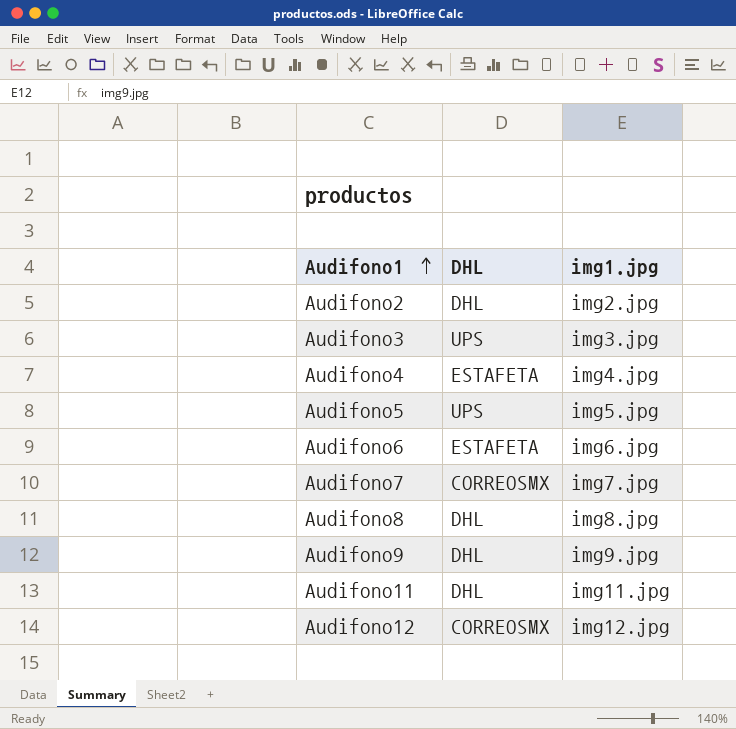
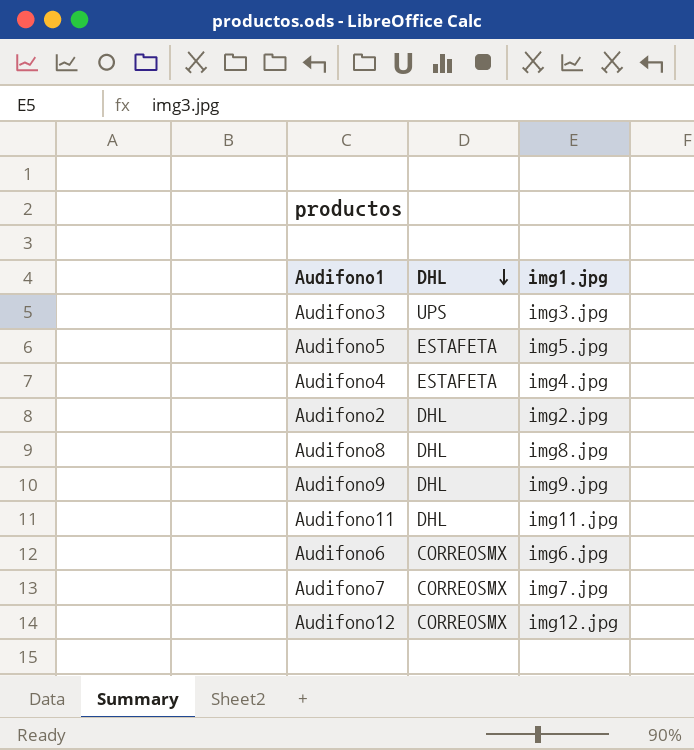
row order: Audifono1 ascending -> DHL descending
Audifono5 | DHL: UPS -> ESTAFETA
Audifono6 | DHL: ESTAFETA -> CORREOSMX

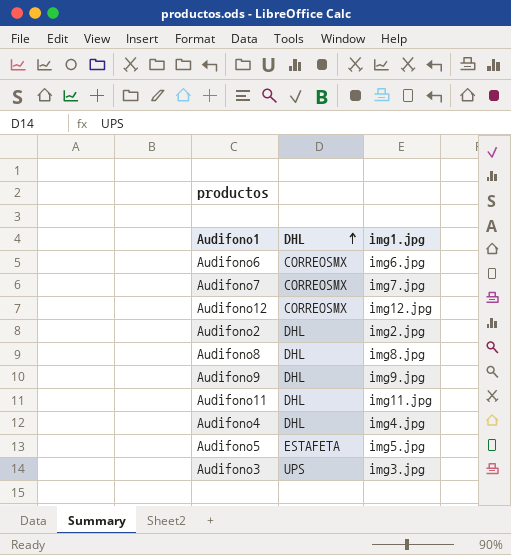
row order: DHL descending -> DHL ascending
Audifono4 | DHL: ESTAFETA -> DHL

